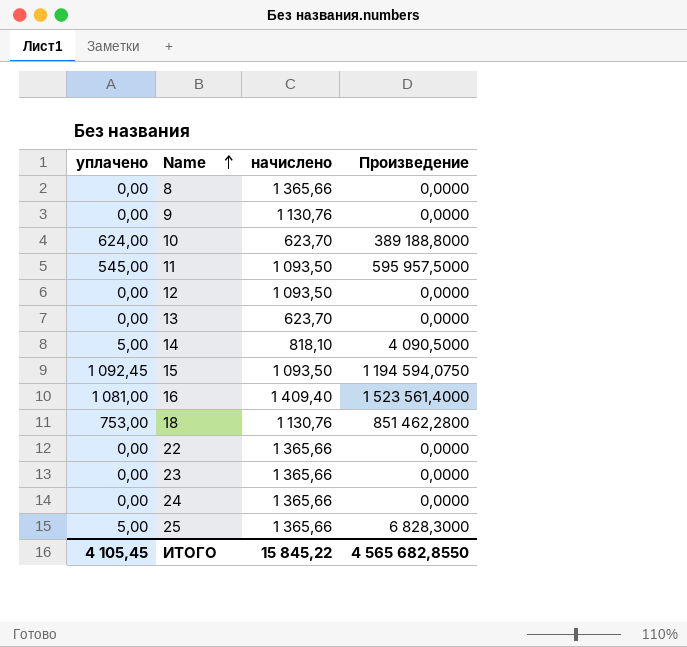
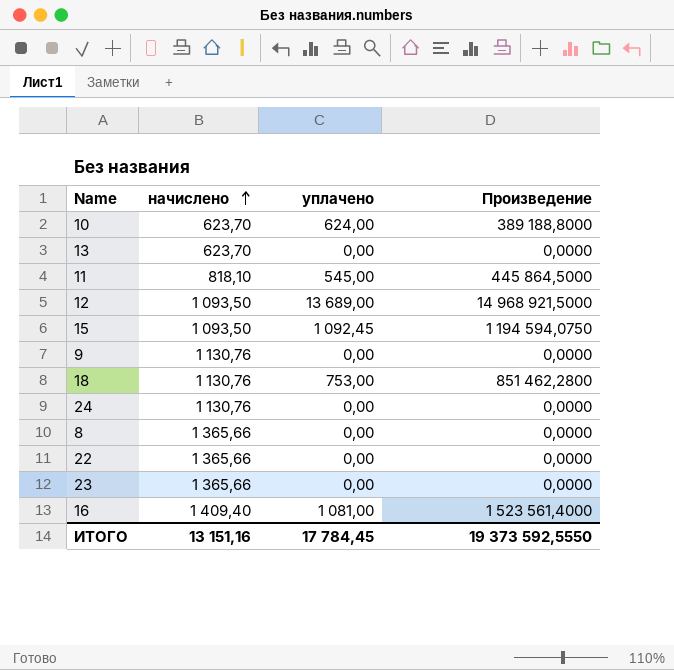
row order: Name ascending -> начислено ascending
column уплачено | position: 1 -> 3
row 14: 5,00 | 818,10 | 4 090,5000 -> none
row 25: 5,00 | 1 365,66 | 6 828,3000 -> none
11 | начислено: 1 093,50 -> 818,10
11 | Произведение: 595 957,5000 -> 445 864,5000
12 | уплачено: 0,00 -> 13 689,00
12 | Произведение: 0,0000 -> 14 968 921,5000
24 | начислено: 1 365,66 -> 1 130,76
ИТОГО | начислено: 15 845,22 -> 13 151,16
ИТОГО | уплачено: 4 105,45 -> 17 784,45
ИТОГО | Произведение: 4 565 682,8550 -> 19 373 592,5550

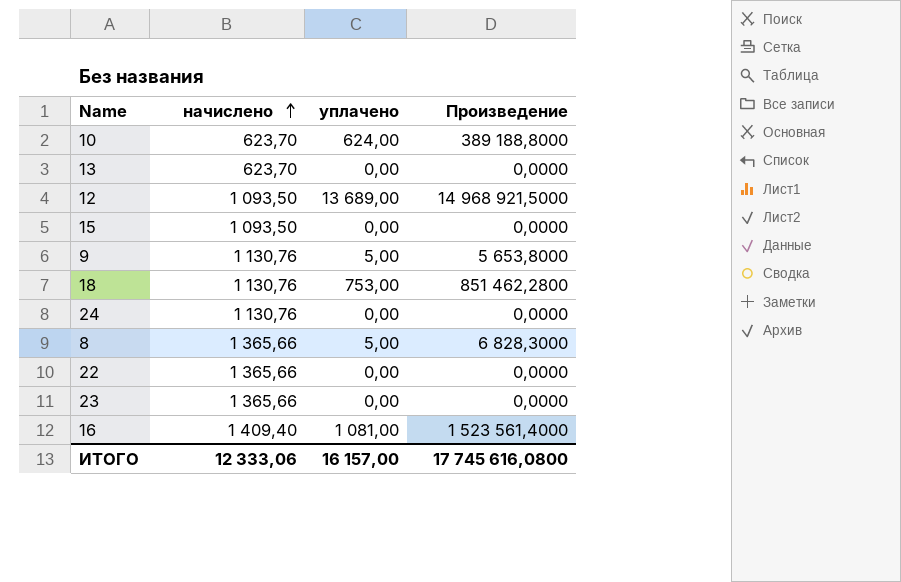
row 11: 818,10 | 545,00 | 445 864,5000 -> none
15 | уплачено: 1 092,45 -> 0,00
15 | Произведение: 1 194 594,0750 -> 0,0000
9 | уплачено: 0,00 -> 5,00
9 | Произведение: 0,0000 -> 5 653,8000
8 | уплачено: 0,00 -> 5,00
8 | Произведение: 0,0000 -> 6 828,3000
ИТОГО | начислено: 13 151,16 -> 12 333,06
ИТОГО | уплачено: 17 784,45 -> 16 157,00
ИТОГО | Произведение: 19 373 592,5550 -> 17 745 616,0800

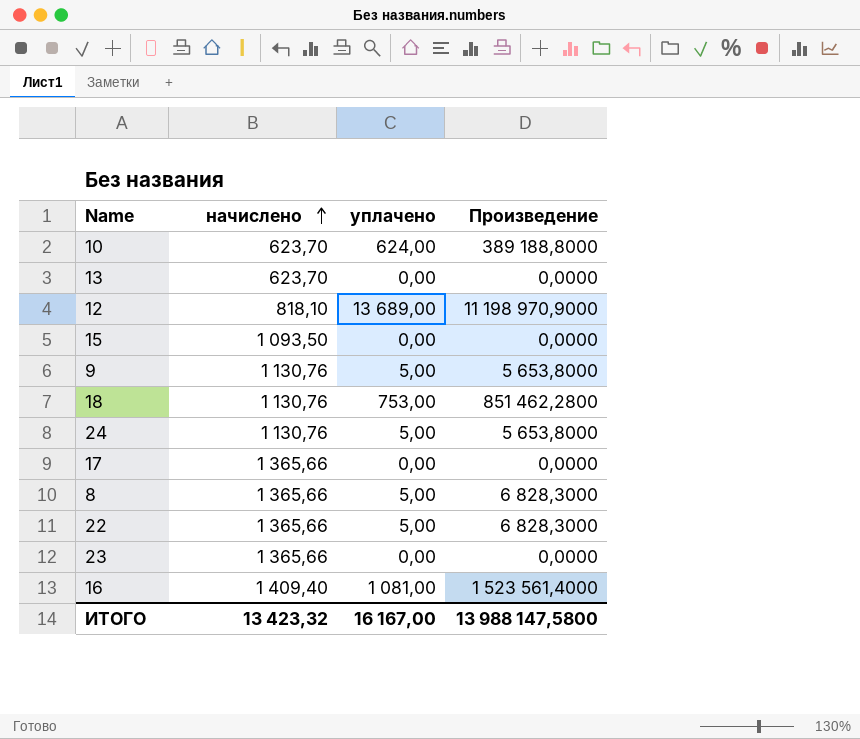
12 | начислено: 1 093,50 -> 818,10
12 | Произведение: 14 968 921,5000 -> 11 198 970,9000
24 | уплачено: 0,00 -> 5,00
24 | Произведение: 0,0000 -> 5 653,8000
row 17: none -> 1 365,66 | 0,00 | 0,0000
22 | уплачено: 0,00 -> 5,00
22 | Произведение: 0,0000 -> 6 828,3000
ИТОГО | начислено: 12 333,06 -> 13 423,32
ИТОГО | уплачено: 16 157,00 -> 16 167,00
ИТОГО | Произведение: 17 745 616,0800 -> 13 988 147,5800

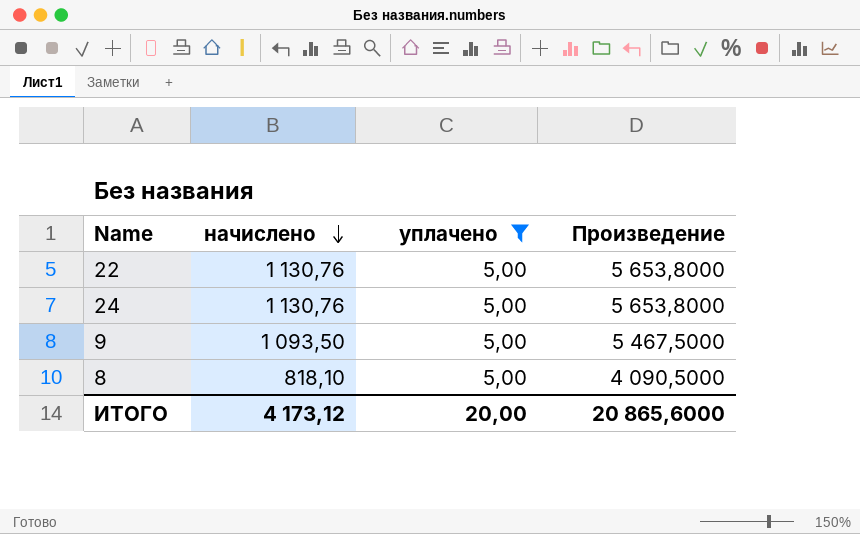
filter: none -> уплачено = 5,00
row order: начислено ascending -> начислено descending
22 | начислено: 1 365,66 -> 1 130,76
22 | Произведение: 6 828,3000 -> 5 653,8000
9 | начислено: 1 130,76 -> 1 093,50
9 | Произведение: 5 653,8000 -> 5 467,5000
8 | начислено: 1 365,66 -> 818,10
8 | Произведение: 6 828,3000 -> 4 090,5000
ИТОГО | начислено: 13 423,32 -> 4 173,12
ИТОГО | уплачено: 16 167,00 -> 20,00
ИТОГО | Произведение: 13 988 147,5800 -> 20 865,6000

